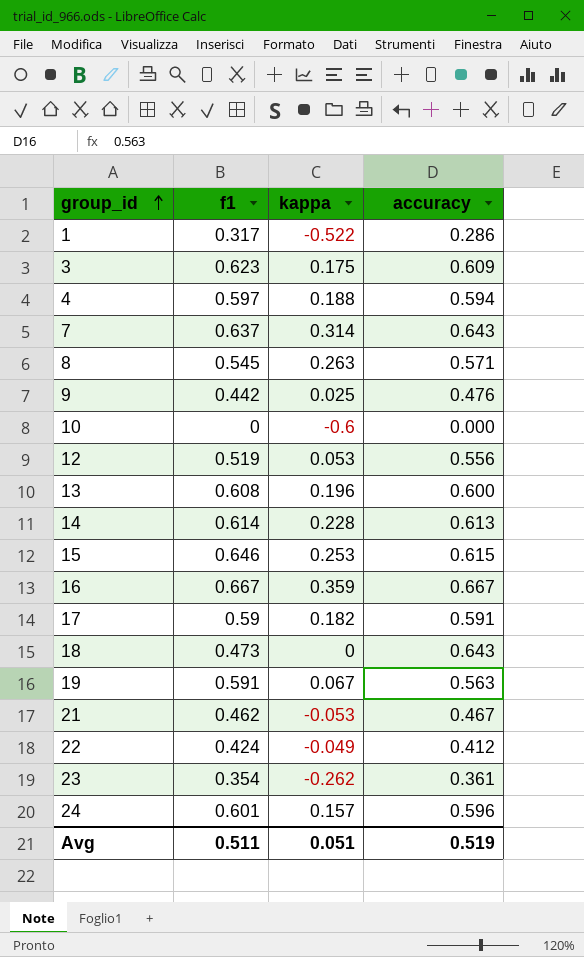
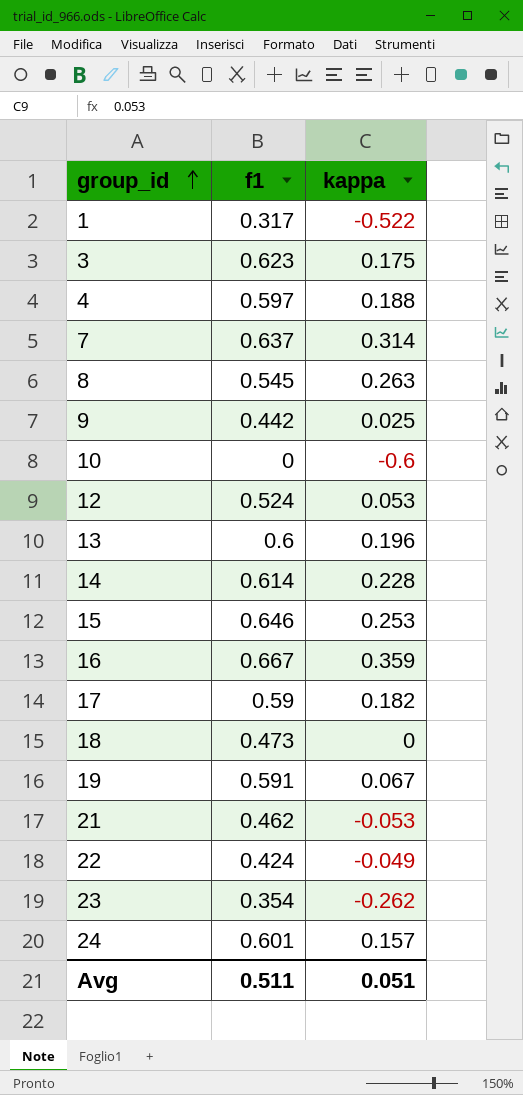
column accuracy | position: 4 -> none
12 | f1: 0.519 -> 0.524
13 | f1: 0.608 -> 0.6

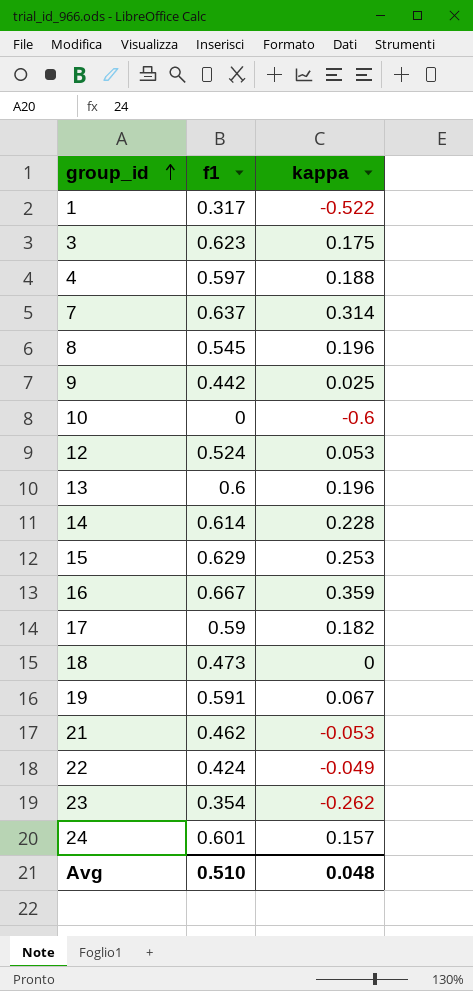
8 | kappa: 0.263 -> 0.196
15 | f1: 0.646 -> 0.629
Avg | f1: 0.511 -> 0.510
Avg | kappa: 0.051 -> 0.048

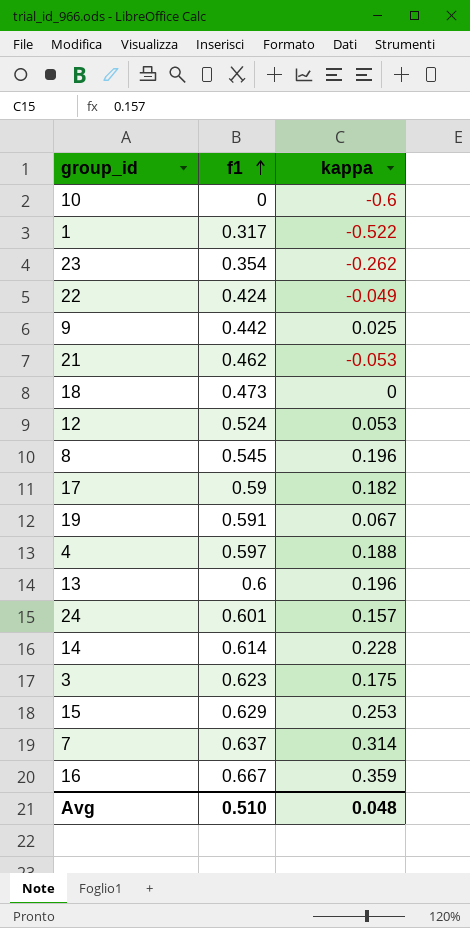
row order: group_id ascending -> f1 ascending

